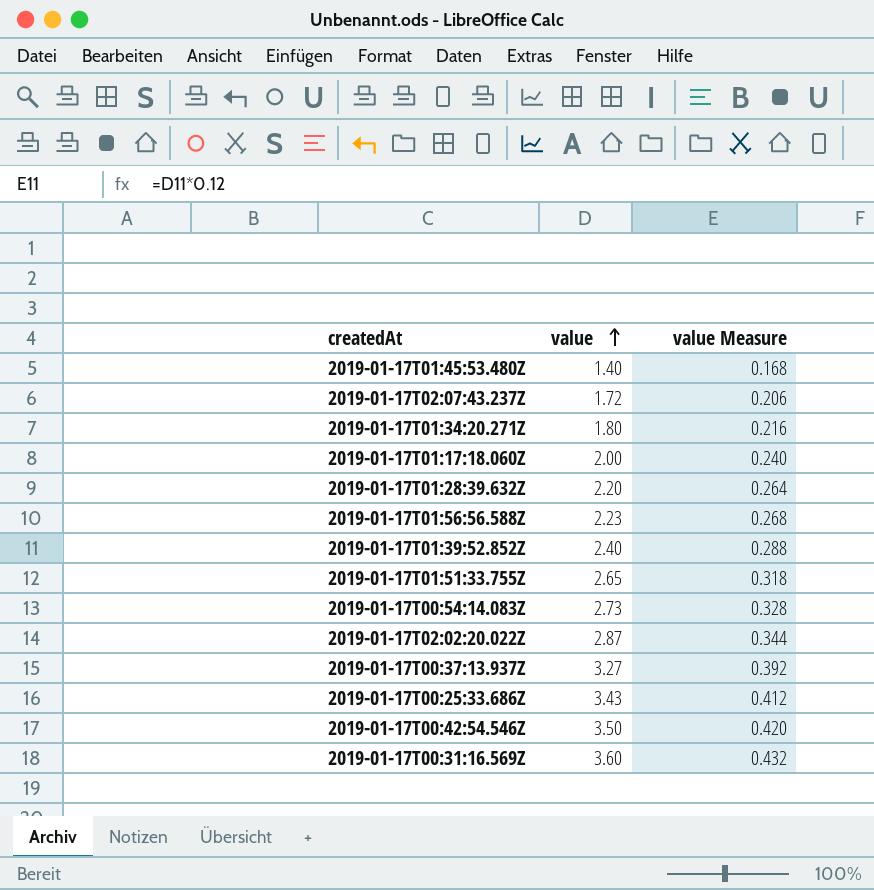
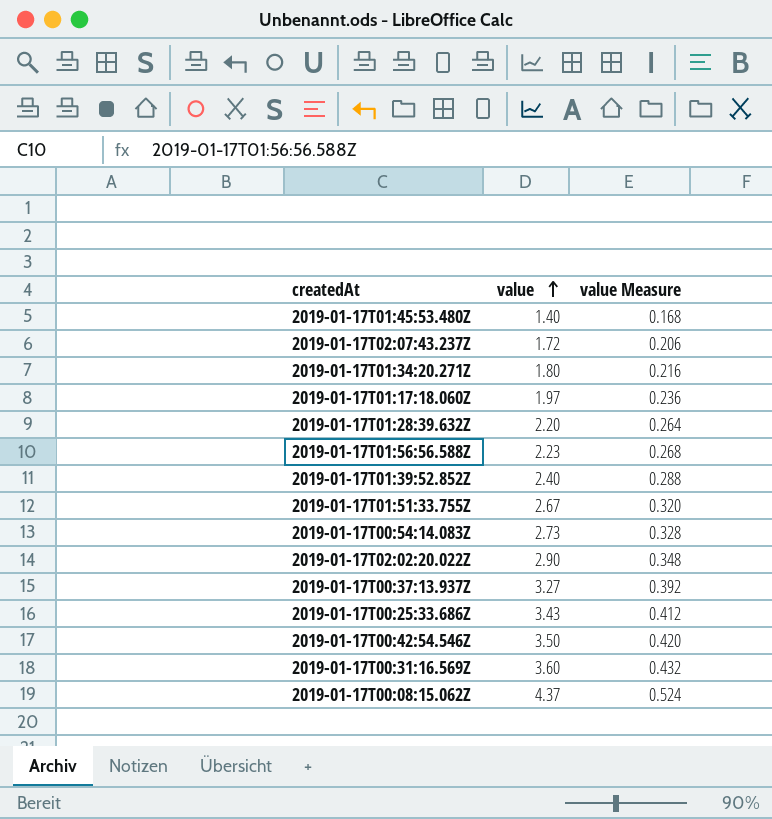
2019-01-17T01:17:18.060Z | value: 2.00 -> 1.97
2019-01-17T01:17:18.060Z | value Measure: 0.240 -> 0.236
2019-01-17T01:51:33.755Z | value: 2.65 -> 2.67
2019-01-17T01:51:33.755Z | value Measure: 0.318 -> 0.320
2019-01-17T02:02:20.022Z | value: 2.87 -> 2.90
2019-01-17T02:02:20.022Z | value Measure: 0.344 -> 0.348
row 2019-01-17T00:08:15.062Z: none -> 4.37 | 0.524

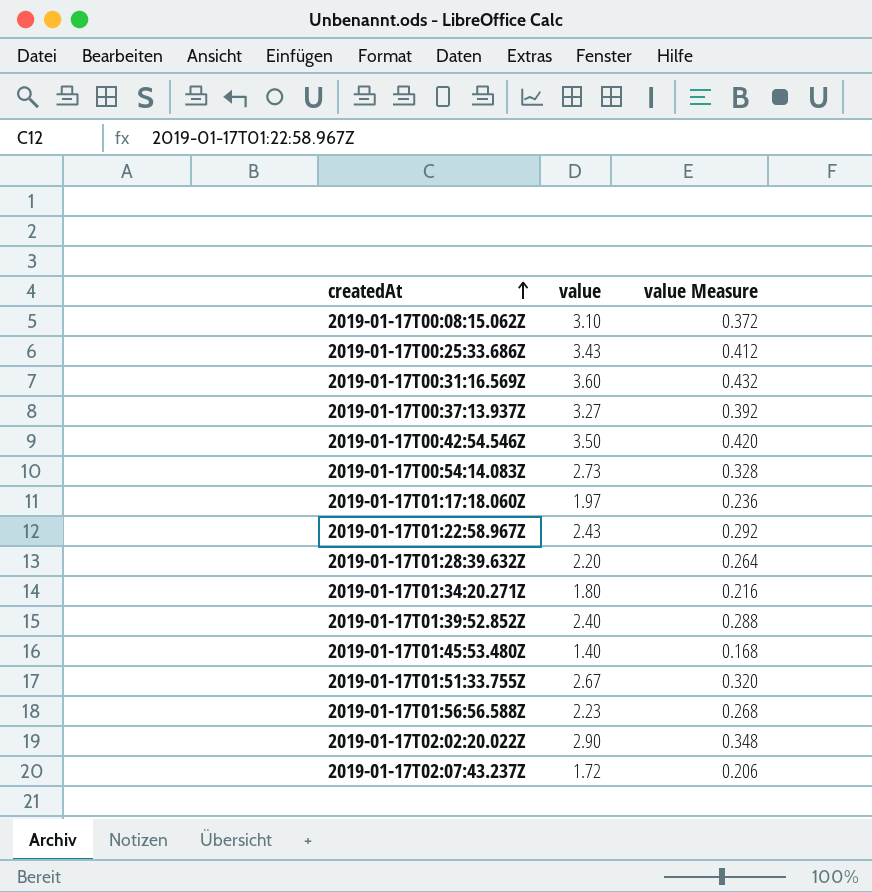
row order: value ascending -> createdAt ascending
2019-01-17T00:08:15.062Z | value: 4.37 -> 3.10
2019-01-17T00:08:15.062Z | value Measure: 0.524 -> 0.372
row 2019-01-17T01:22:58.967Z: none -> 2.43 | 0.292

